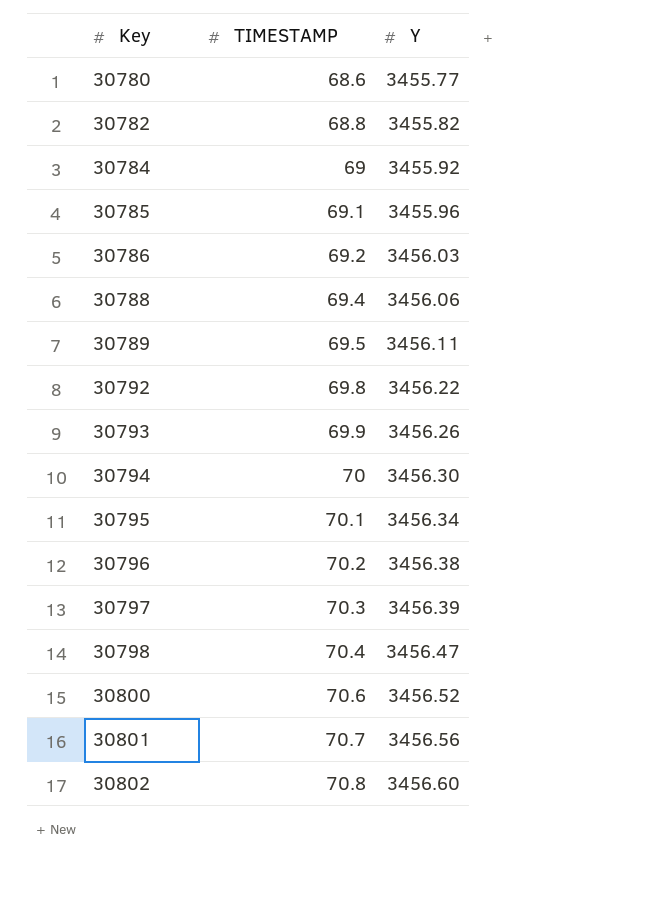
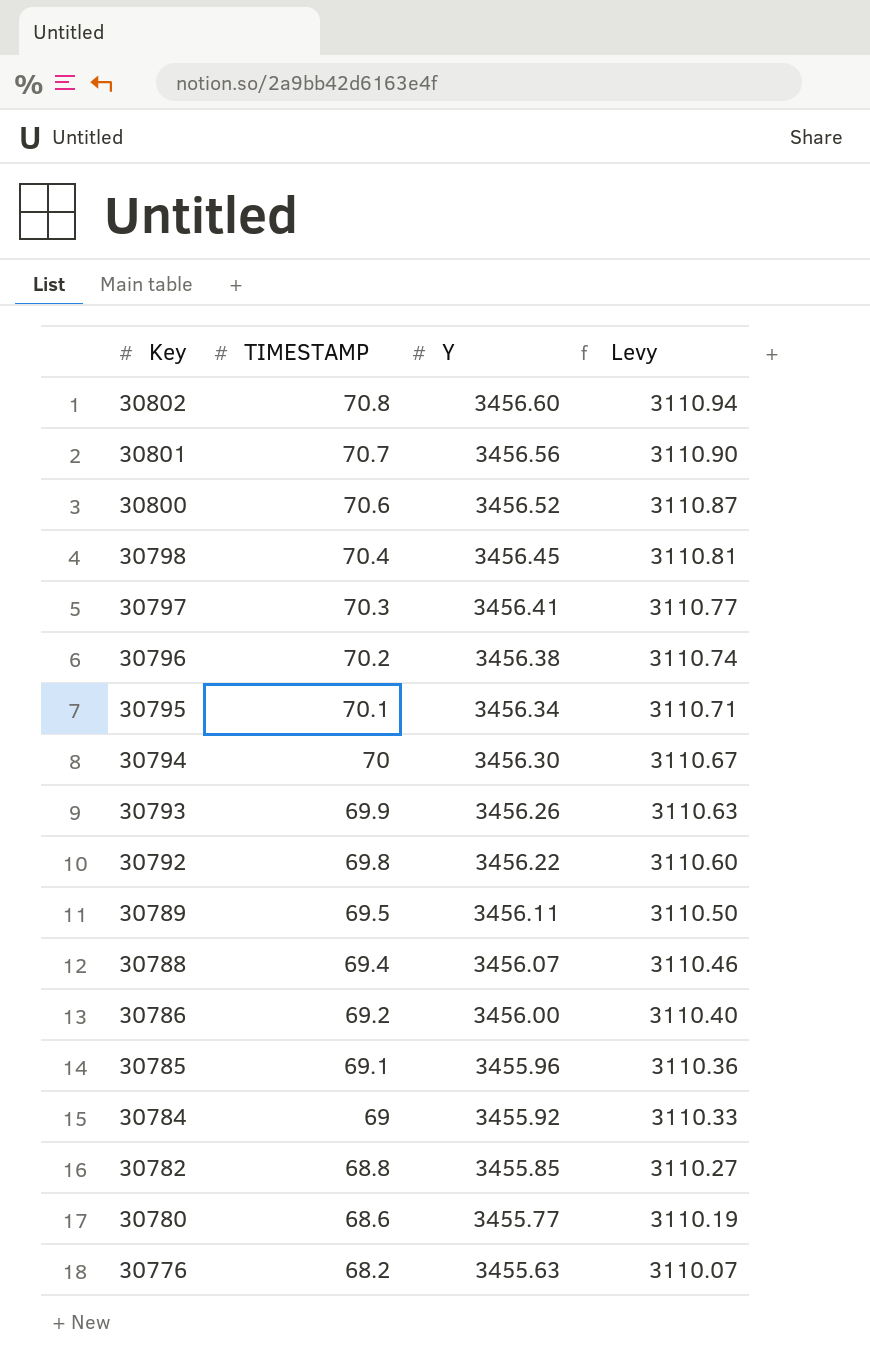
row order: Key ascending -> Key descending
column Levy | formula: none -> [Y] * 0.9
30798 | Y: 3456.47 -> 3456.45
30797 | Y: 3456.39 -> 3456.41
30788 | Y: 3456.06 -> 3456.07
30786 | Y: 3456.03 -> 3456.00
30782 | Y: 3455.82 -> 3455.85
row 30776: none -> 68.2 | 3455.63 | 3110.07

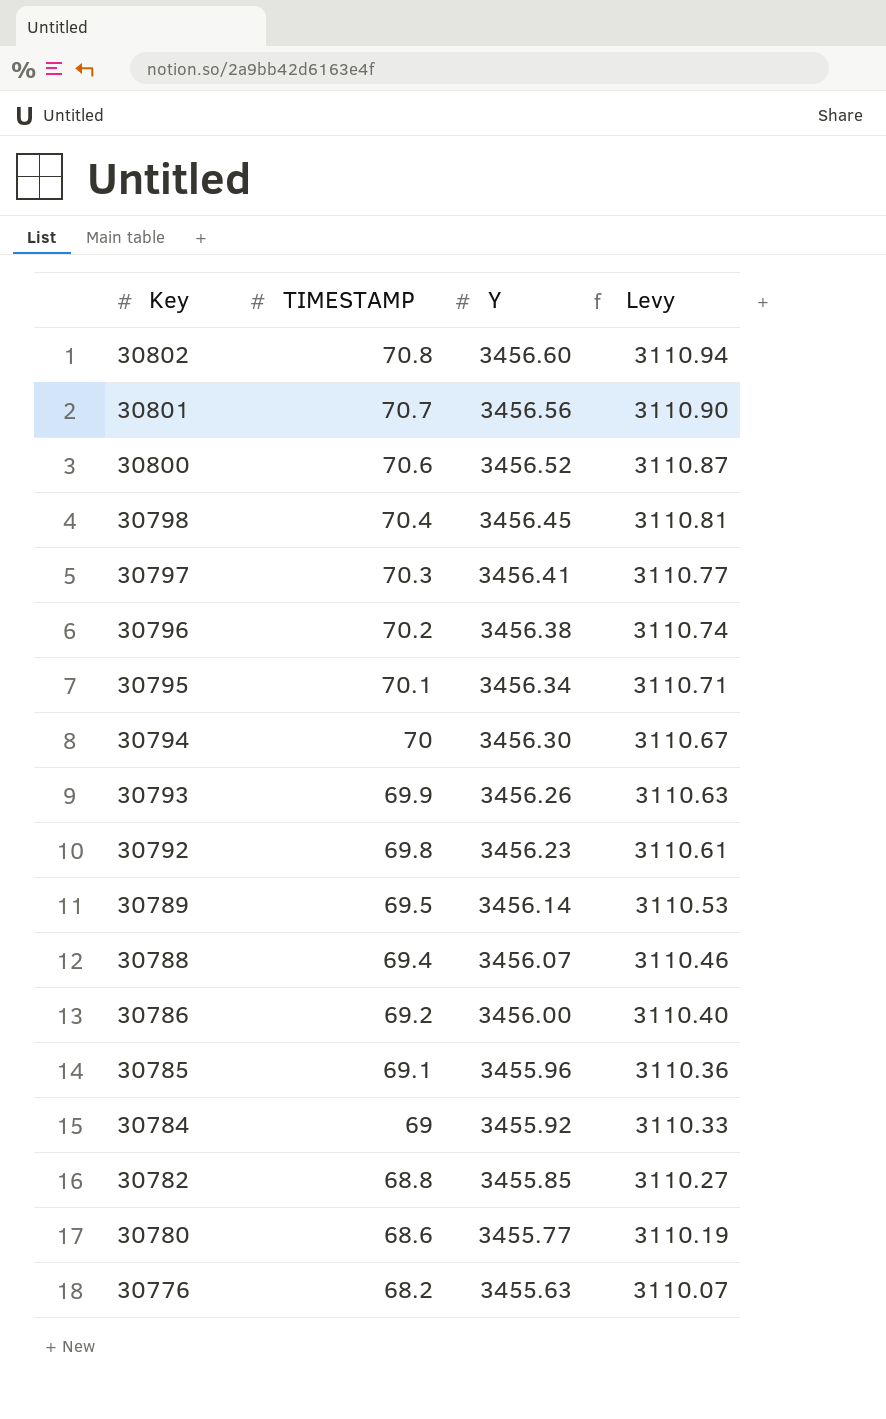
30792 | Y: 3456.22 -> 3456.23
30792 | Levy: 3110.60 -> 3110.61
30789 | Y: 3456.11 -> 3456.14
30789 | Levy: 3110.50 -> 3110.53

